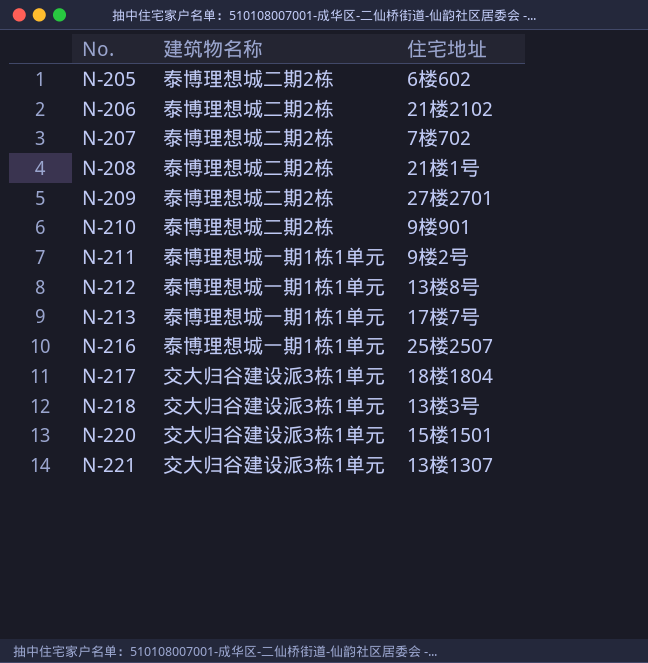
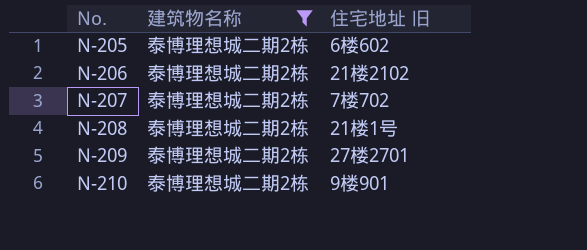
filter: none -> 建筑物名称 = 泰博理想城二期2栋
column name: 住宅地址 -> 住宅地址 旧

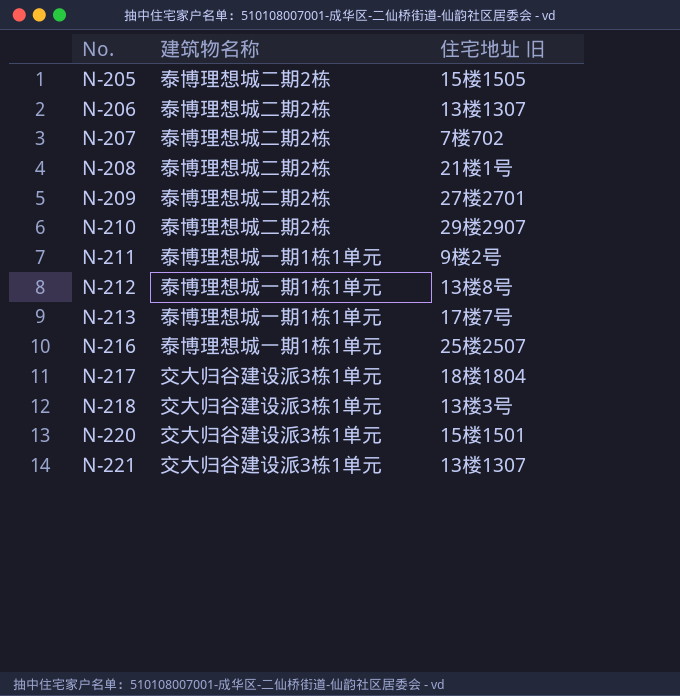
filter: 建筑物名称 = 泰博理想城二期2栋 -> none
N-205 | 住宅地址 旧: 6楼602 -> 15楼1505
N-206 | 住宅地址 旧: 21楼2102 -> 13楼1307
N-210 | 住宅地址 旧: 9楼901 -> 29楼2907

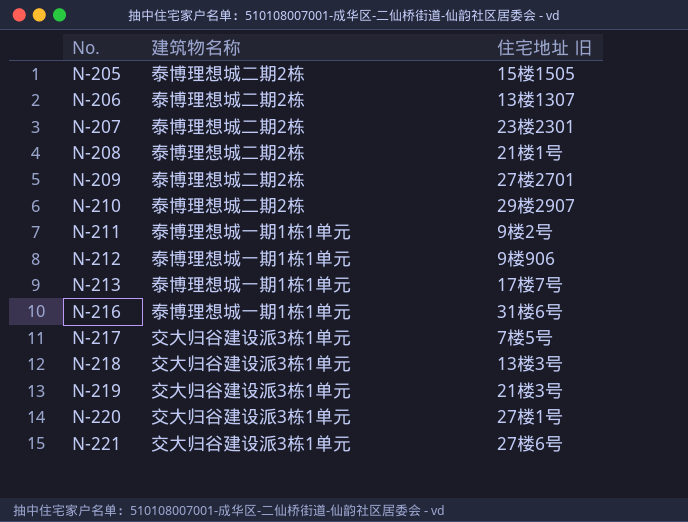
N-207 | 住宅地址 旧: 7楼702 -> 23楼2301
N-212 | 住宅地址 旧: 13楼8号 -> 9楼906
N-216 | 住宅地址 旧: 25楼2507 -> 31楼6号
N-217 | 住宅地址 旧: 18楼1804 -> 7楼5号
row N-219: none -> 交大归谷建设派3栋1单元 | 21楼3号
N-220 | 住宅地址 旧: 15楼1501 -> 27楼1号
N-221 | 住宅地址 旧: 13楼1307 -> 27楼6号

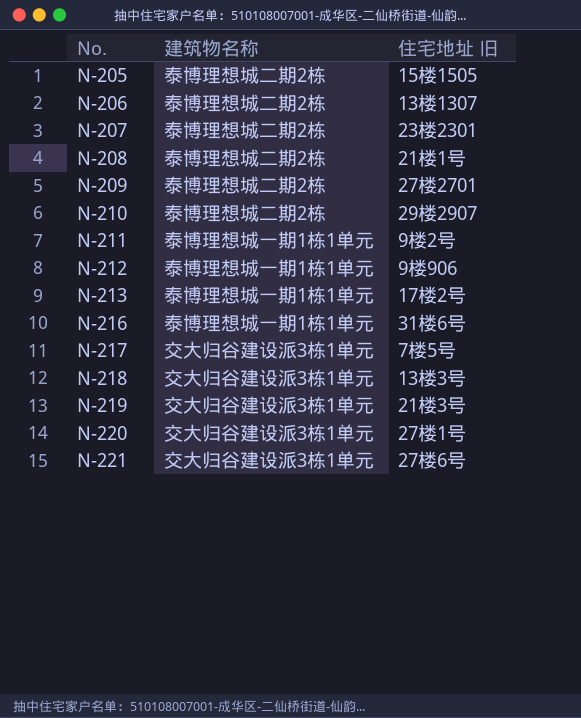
N-213 | 住宅地址 旧: 17楼7号 -> 17楼2号

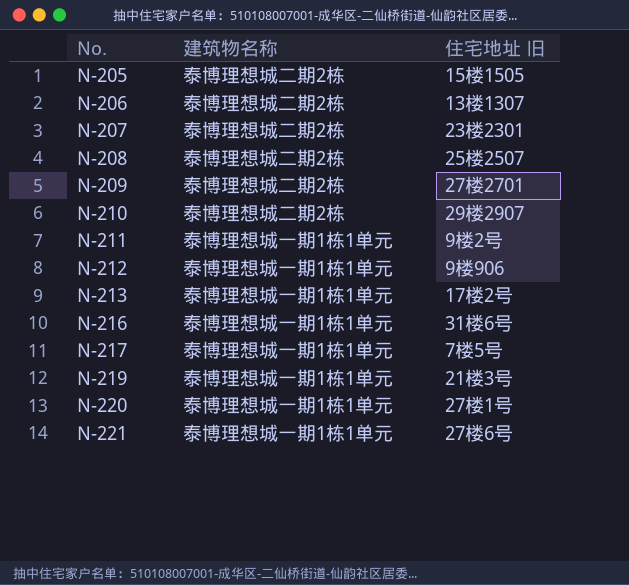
row N-218: 交大归谷建设派3栋1单元 | 13楼3号 -> none
N-208 | 住宅地址 旧: 21楼1号 -> 25楼2507
N-217 | 建筑物名称: 交大归谷建设派3栋1单元 -> 泰博理想城一期1栋1单元
N-219 | 建筑物名称: 交大归谷建设派3栋1单元 -> 泰博理想城一期1栋1单元
N-220 | 建筑物名称: 交大归谷建设派3栋1单元 -> 泰博理想城一期1栋1单元
N-221 | 建筑物名称: 交大归谷建设派3栋1单元 -> 泰博理想城一期1栋1单元

